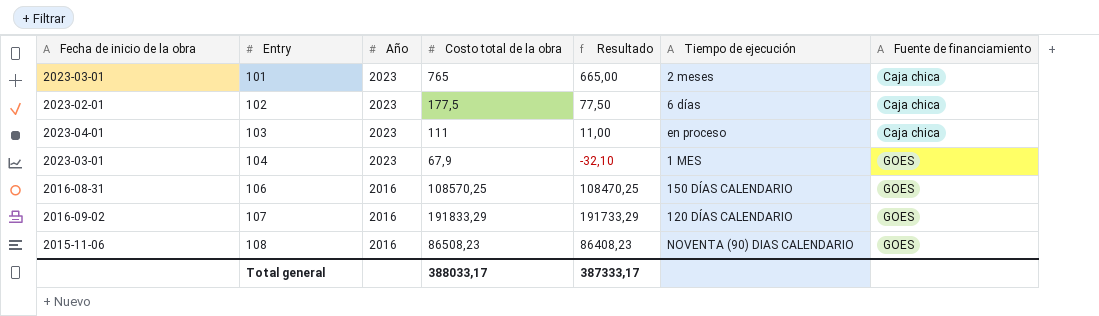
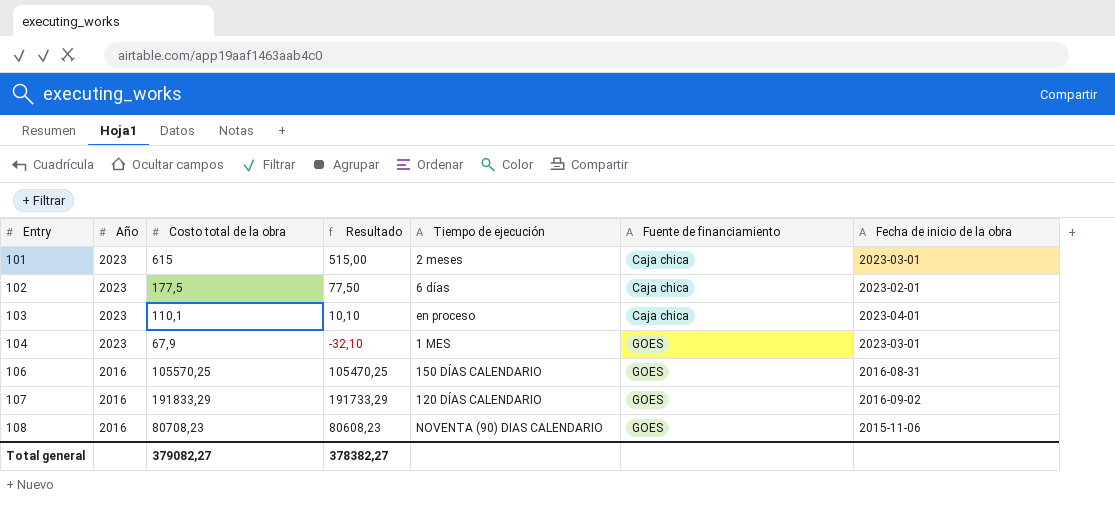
column Fecha de inicio de la obra | position: 1 -> 7
101 | Costo total de la obra: 765 -> 615
101 | Resultado: 665,00 -> 515,00
103 | Costo total de la obra: 111 -> 110,1
103 | Resultado: 11,00 -> 10,10
106 | Costo total de la obra: 108570,25 -> 105570,25
106 | Resultado: 108470,25 -> 105470,25
108 | Costo total de la obra: 86508,23 -> 80708,23
108 | Resultado: 86408,23 -> 80608,23
Total general | Costo total de la obra: 388033,17 -> 379082,27
Total general | Resultado: 387333,17 -> 378382,27

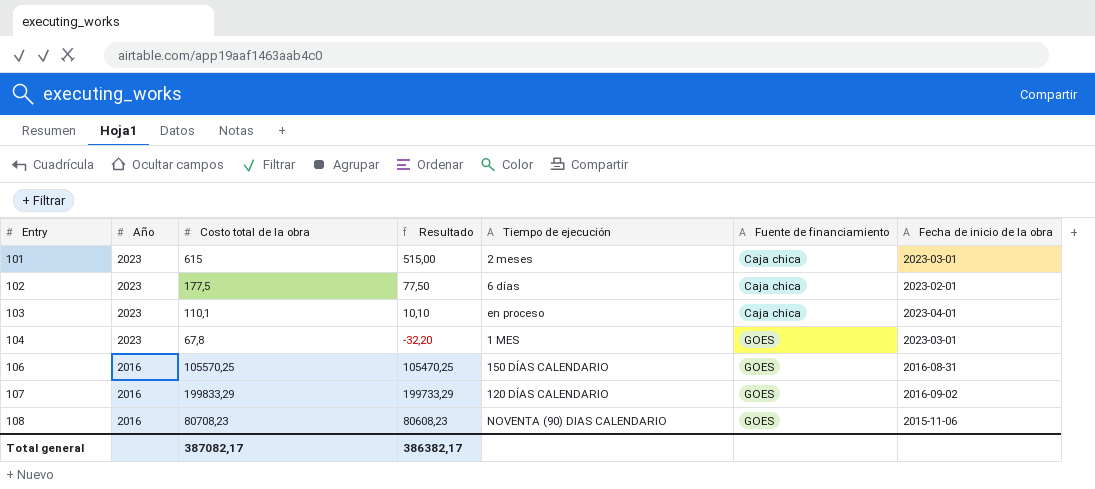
104 | Costo total de la obra: 67,9 -> 67,8
104 | Resultado: -32,10 -> -32,20
107 | Costo total de la obra: 191833,29 -> 199833,29
107 | Resultado: 191733,29 -> 199733,29
Total general | Costo total de la obra: 379082,27 -> 387082,17
Total general | Resultado: 378382,27 -> 386382,17

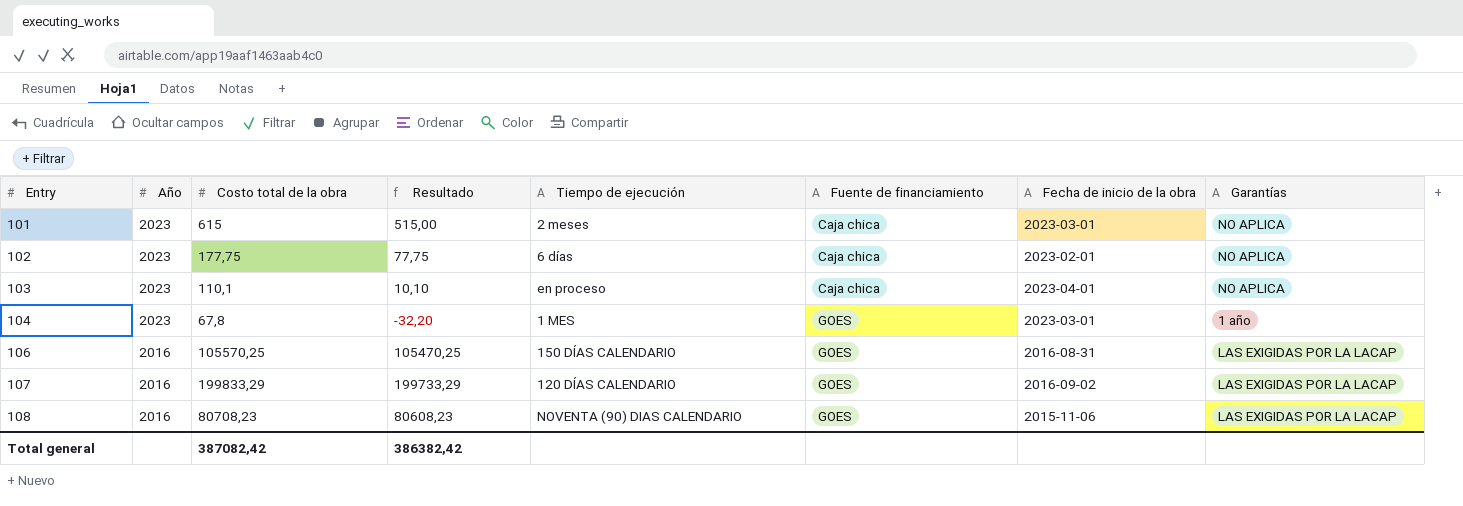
column Garantías | position: none -> 8
102 | Costo total de la obra: 177,5 -> 177,75
102 | Resultado: 77,50 -> 77,75
Total general | Costo total de la obra: 387082,17 -> 387082,42
Total general | Resultado: 386382,17 -> 386382,42

